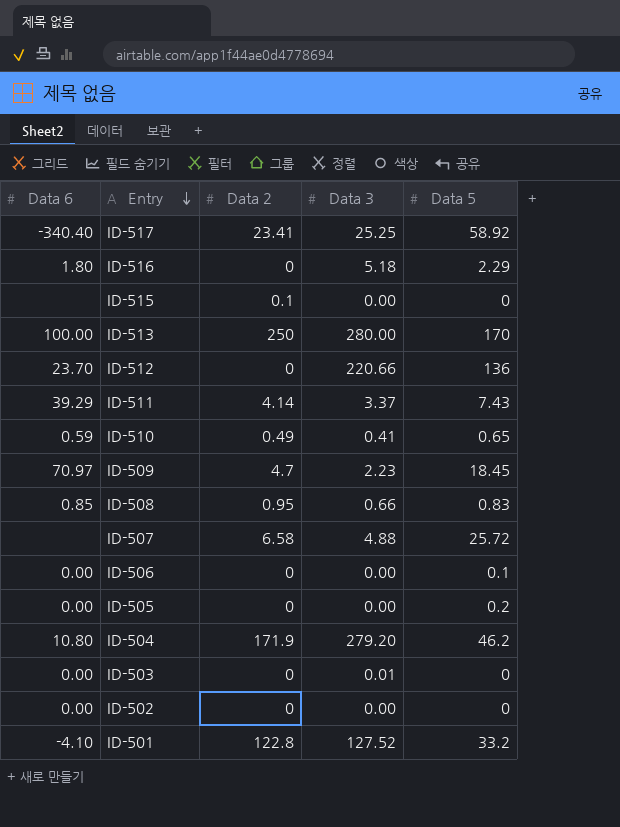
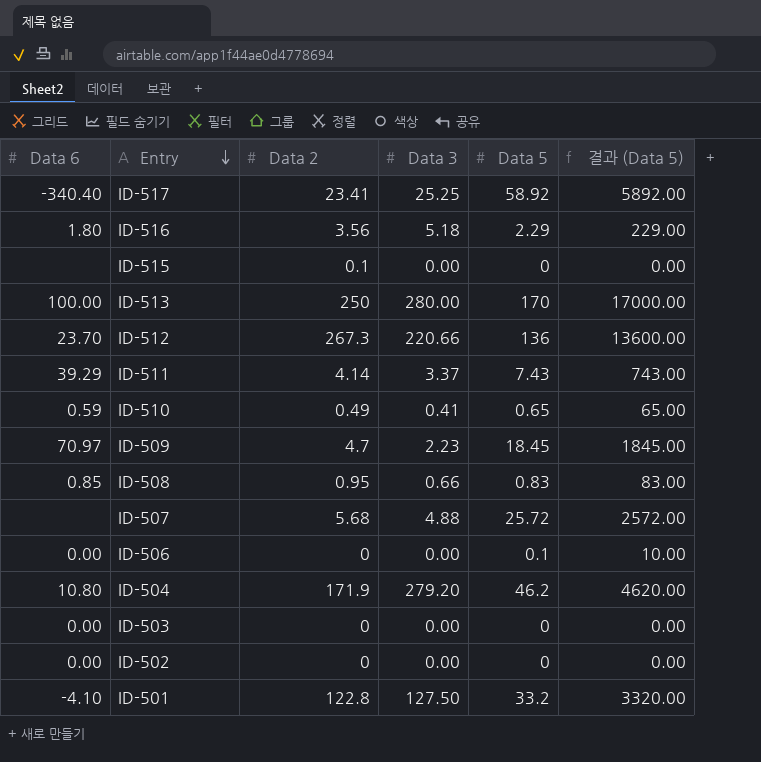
column 결과 (Data 5) | formula: none -> [Data 5] * 100
row ID-505: 0.00 | 0 | 0.00 | 0.2 -> none
ID-516 | Data 2: 0 -> 3.56
ID-512 | Data 2: 0 -> 267.3
ID-507 | Data 2: 6.58 -> 5.68
ID-503 | Data 3: 0.01 -> 0.00
ID-501 | Data 3: 127.52 -> 127.50

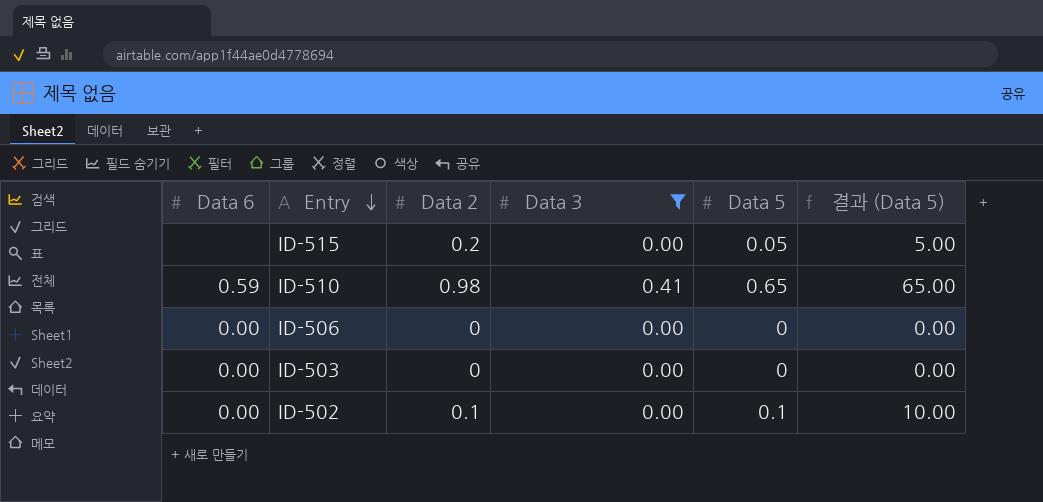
filter: none -> Data 3 <= 0.41
ID-515 | Data 2: 0.1 -> 0.2
ID-515 | Data 5: 0 -> 0.05
ID-515 | 결과 (Data 5): 0.00 -> 5.00
ID-510 | Data 2: 0.49 -> 0.98
ID-506 | Data 5: 0.1 -> 0
ID-506 | 결과 (Data 5): 10.00 -> 0.00
ID-502 | Data 2: 0 -> 0.1
ID-502 | Data 5: 0 -> 0.1
ID-502 | 결과 (Data 5): 0.00 -> 10.00

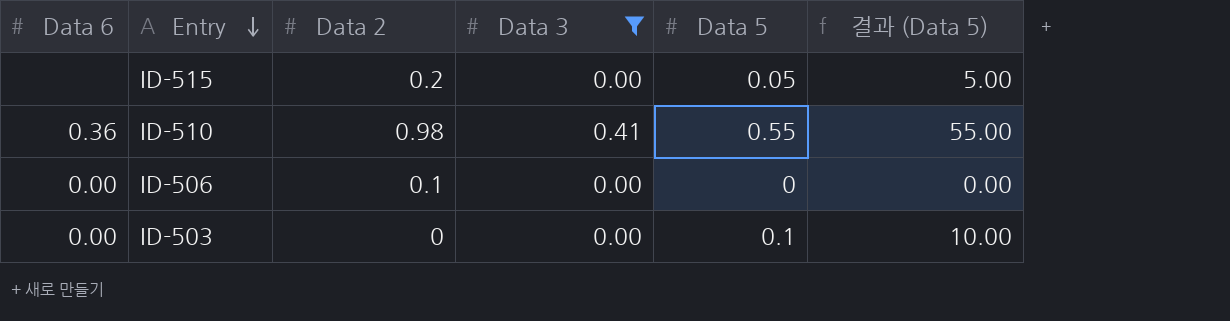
row ID-502: 0.00 | 0.1 | 0.00 | 0.1 | 10.00 -> none
ID-510 | Data 6: 0.59 -> 0.36
ID-510 | Data 5: 0.65 -> 0.55
ID-510 | 결과 (Data 5): 65.00 -> 55.00
ID-506 | Data 2: 0 -> 0.1
ID-503 | Data 5: 0 -> 0.1
ID-503 | 결과 (Data 5): 0.00 -> 10.00

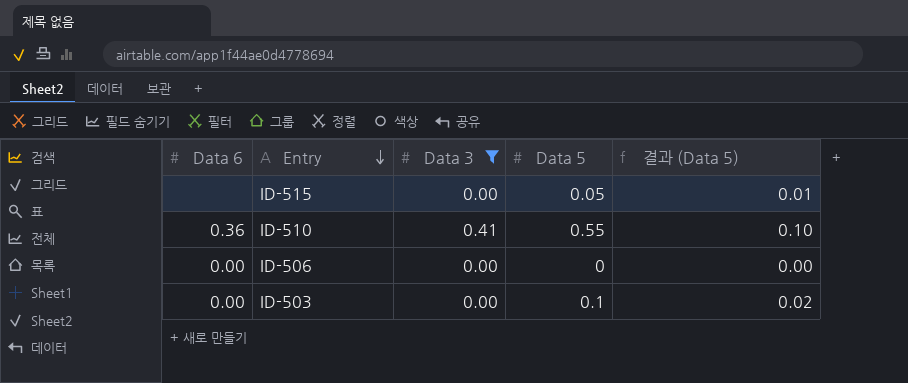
column Data 2 | position: 3 -> none
column 결과 (Data 5) | formula: [Data 5] * 100 -> [Data 5] * 0.18

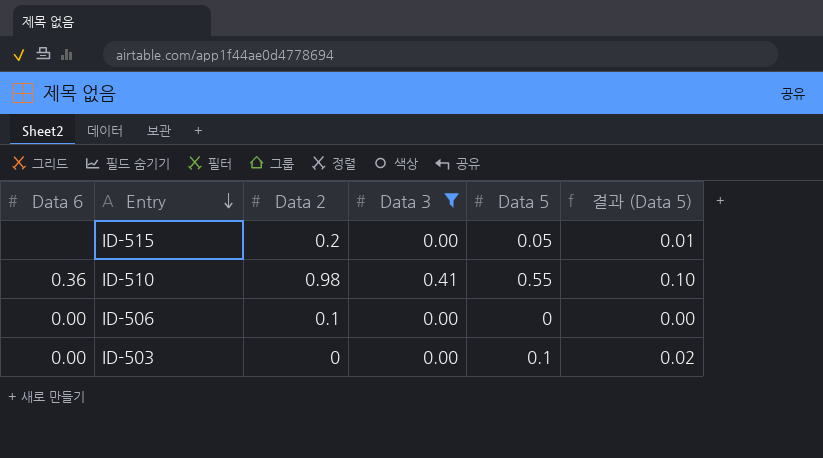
column Data 2 | position: none -> 3

